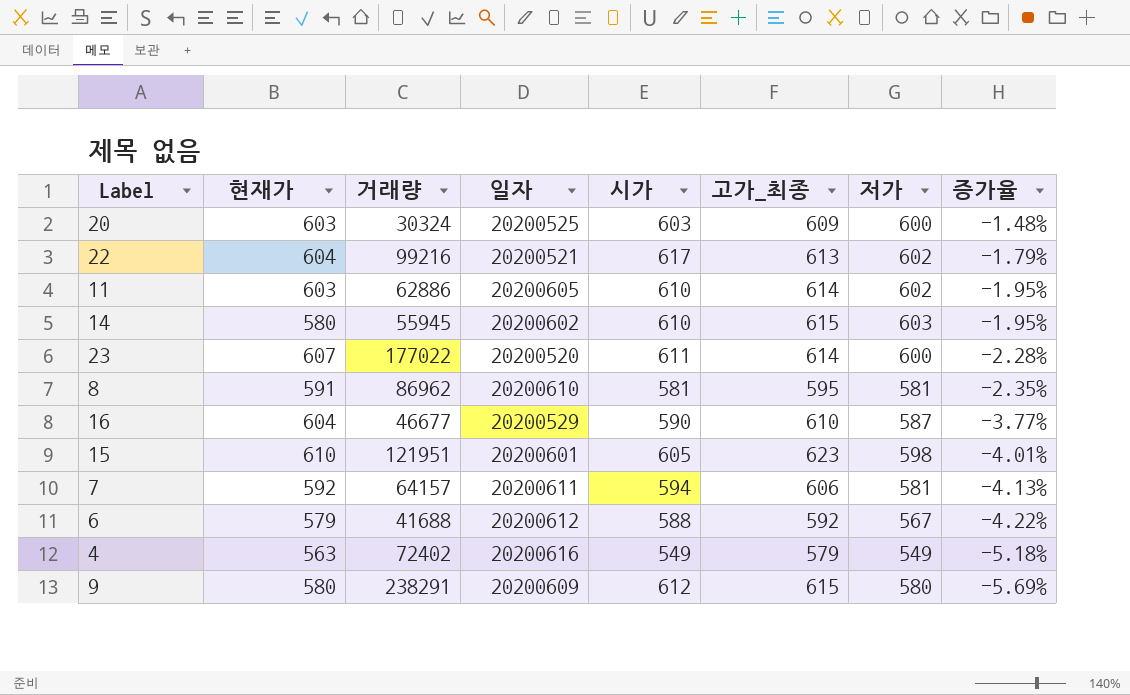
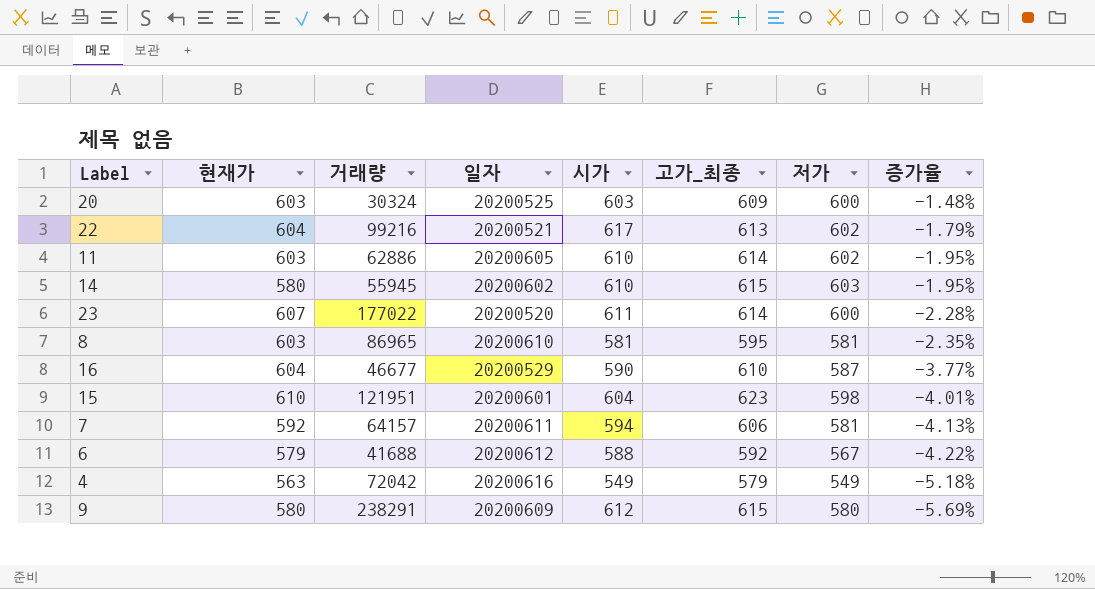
8 | 현재가: 591 -> 603
8 | 거래량: 86962 -> 86965
15 | 시가: 605 -> 604
4 | 거래량: 72402 -> 72042

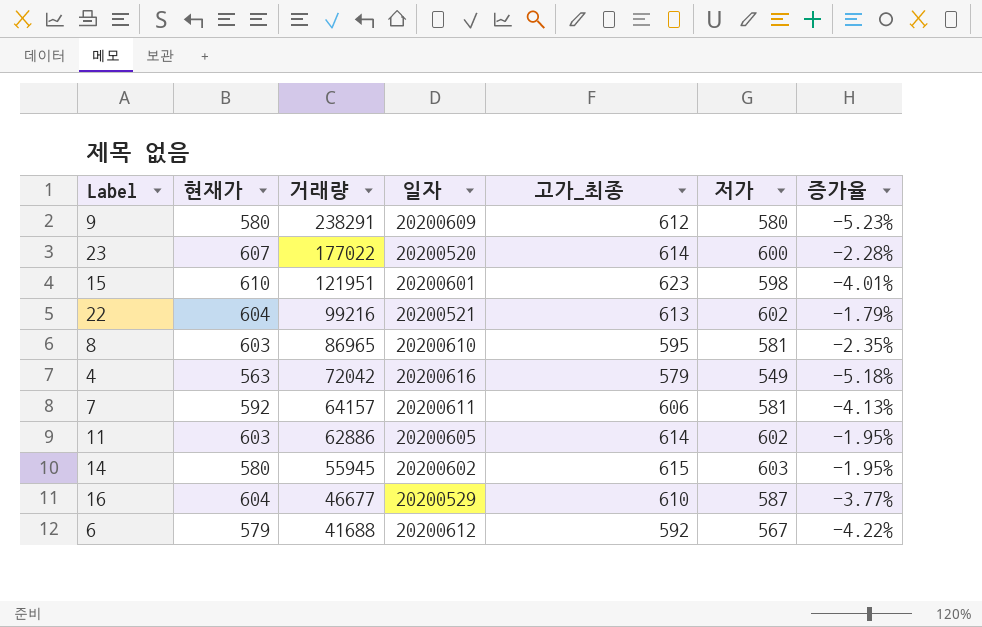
row order: 증가율 descending -> 거래량 descending
column 시가 | position: 5 -> none
row 20: 603 | 30324 | 20200525 | 603 | 609 | 600 | -1.48% -> none
9 | 고가_최종: 615 -> 612
9 | 증가율: -5.69% -> -5.23%

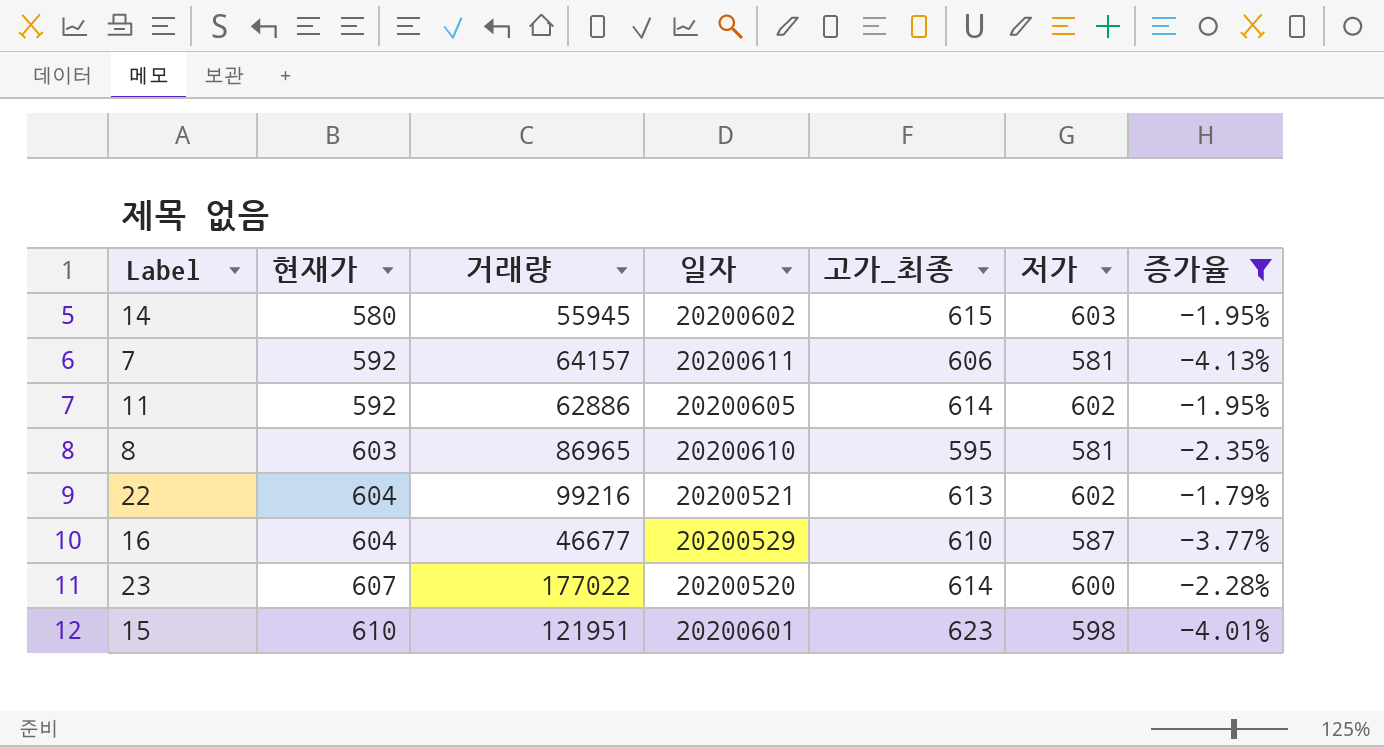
filter: none -> 증가율 >= -4.13%
row order: 거래량 descending -> 현재가 ascending
11 | 현재가: 603 -> 592

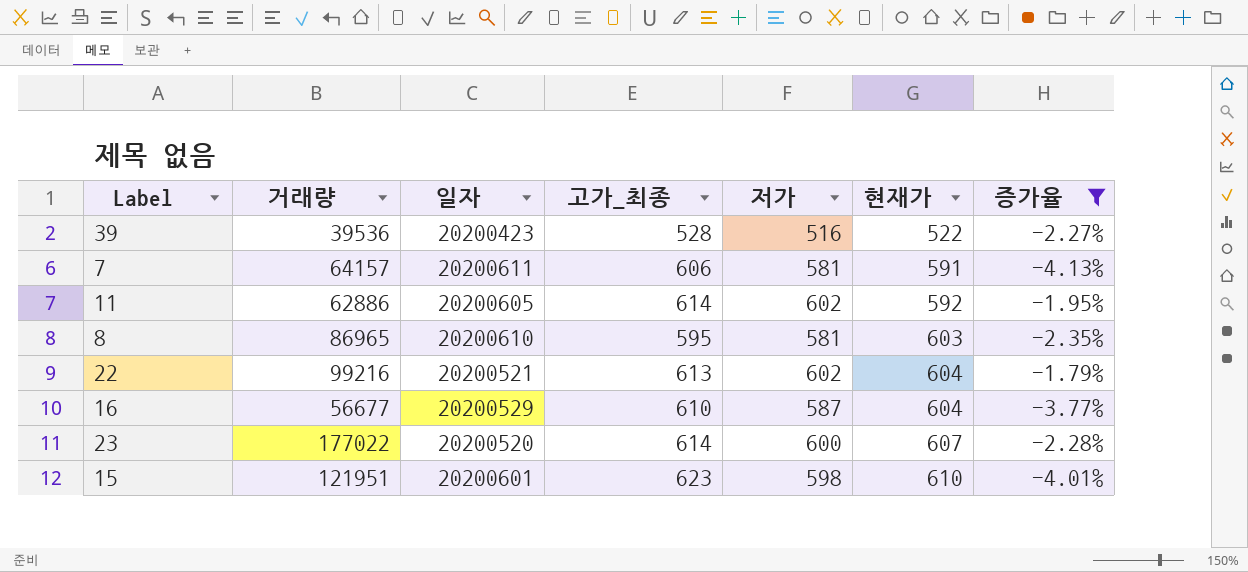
column 현재가 | position: 2 -> 6
row 14: 580 | 55945 | 20200602 | 615 | 603 | -1.95% -> none
row 39: none -> 39536 | 20200423 | 528 | 516 | 522 | -2.27%
7 | 현재가: 592 -> 591
16 | 거래량: 46677 -> 56677

